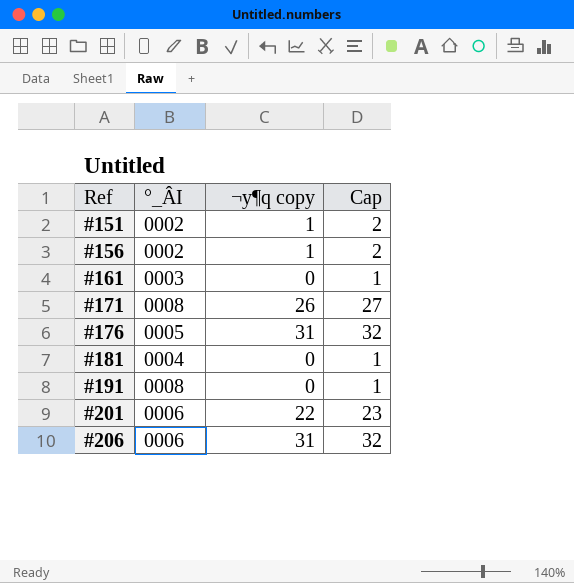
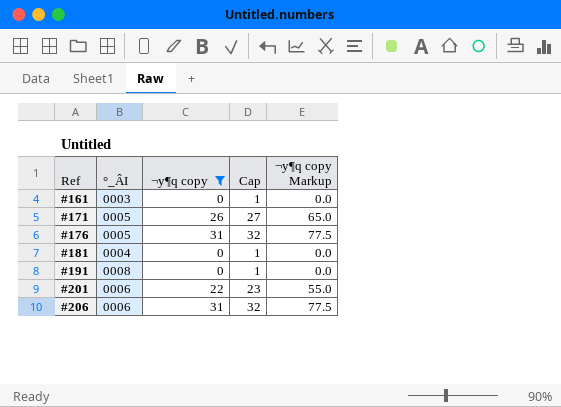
filter: none -> ¬y¶q copy != 1
column ¬y¶q copy Markup | formula: none -> [¬y¶q copy] * 2.5
#171 | °_ÂI: 0008 -> 0005

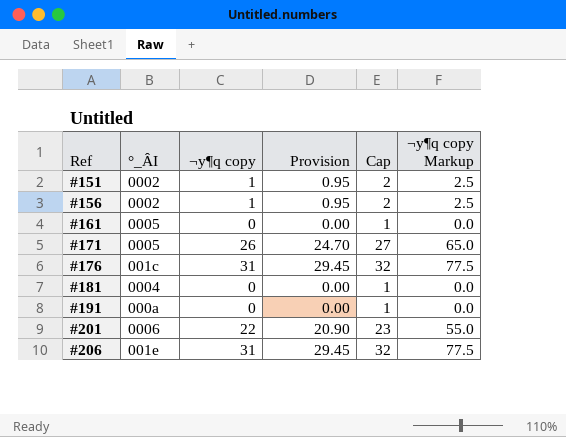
filter: ¬y¶q copy != 1 -> none
column Provision | formula: none -> [¬y¶q copy] * 0.95
#161 | °_ÂI: 0003 -> 0005
#176 | °_ÂI: 0005 -> 001c
#191 | °_ÂI: 0008 -> 000a
#206 | °_ÂI: 0006 -> 001e

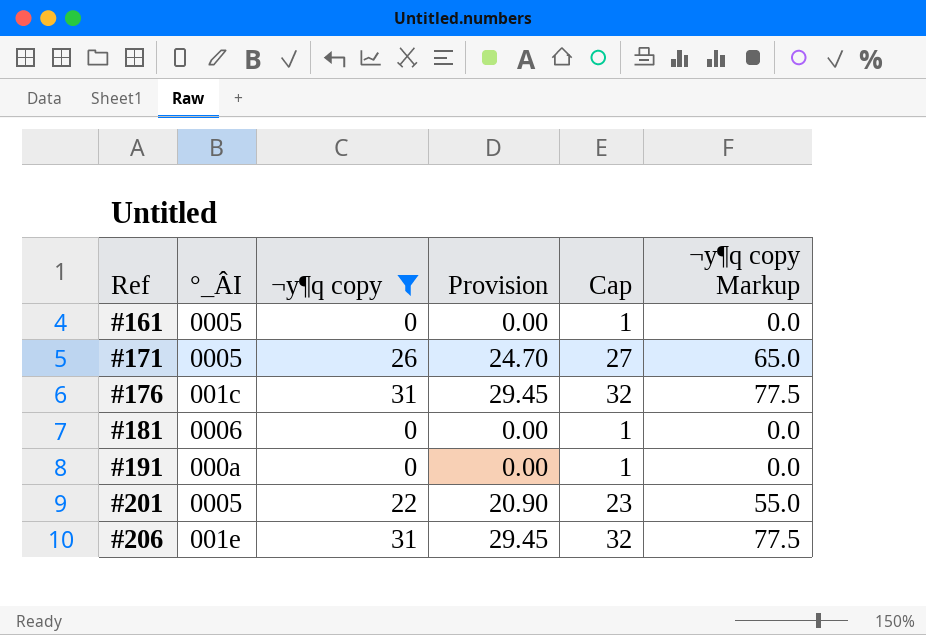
filter: none -> ¬y¶q copy != 1
#181 | °_ÂI: 0004 -> 0006
#201 | °_ÂI: 0006 -> 0005

